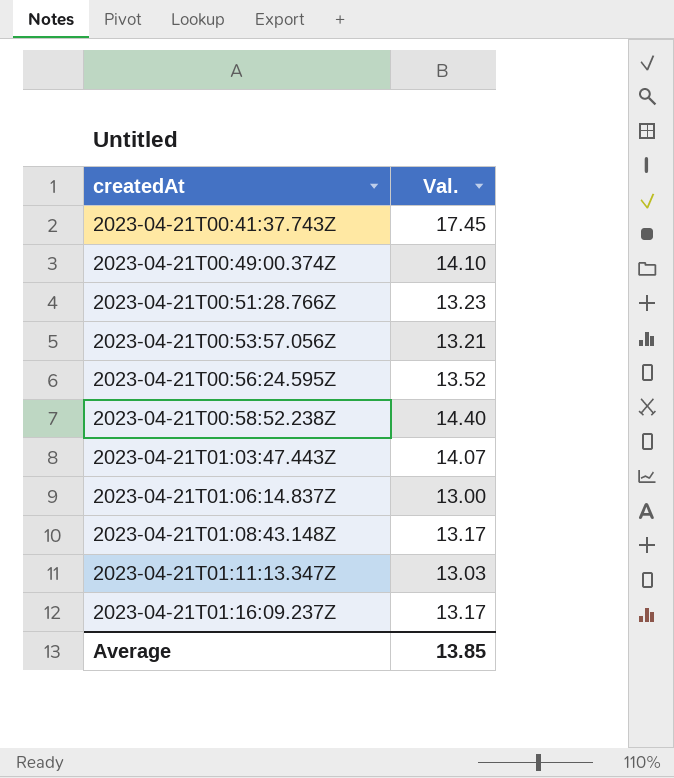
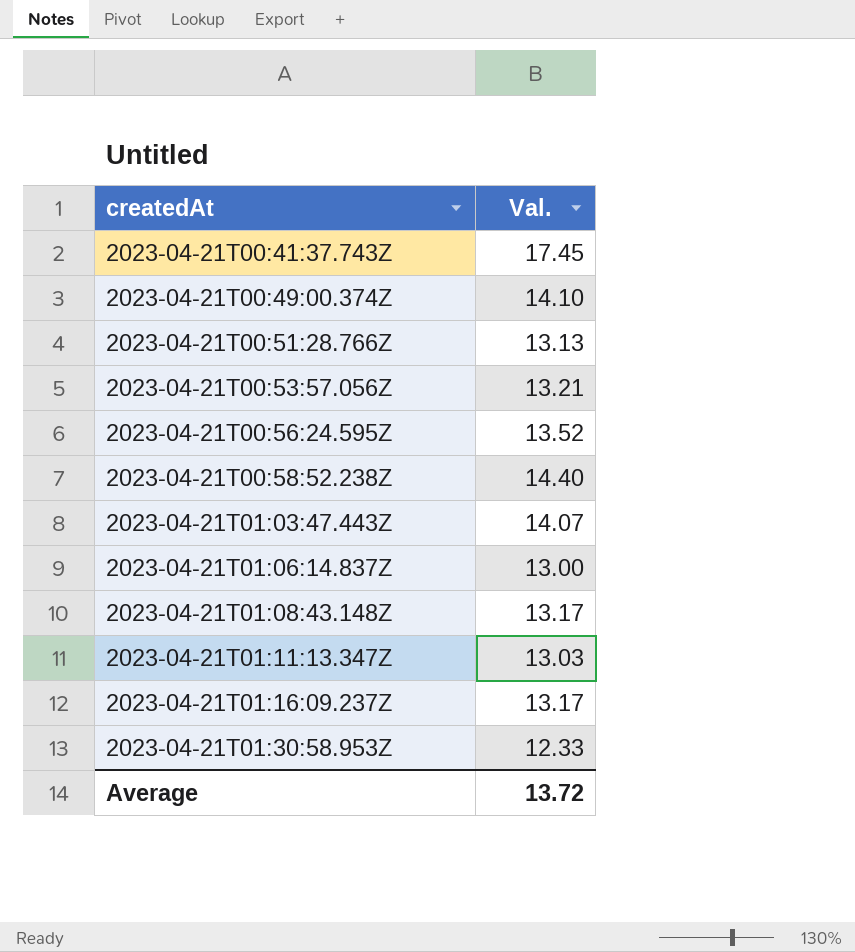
2023-04-21T00:51:28.766Z | Val.: 13.23 -> 13.13
row 2023-04-21T01:30:58.953Z: none -> 12.33
Average | Val.: 13.85 -> 13.72

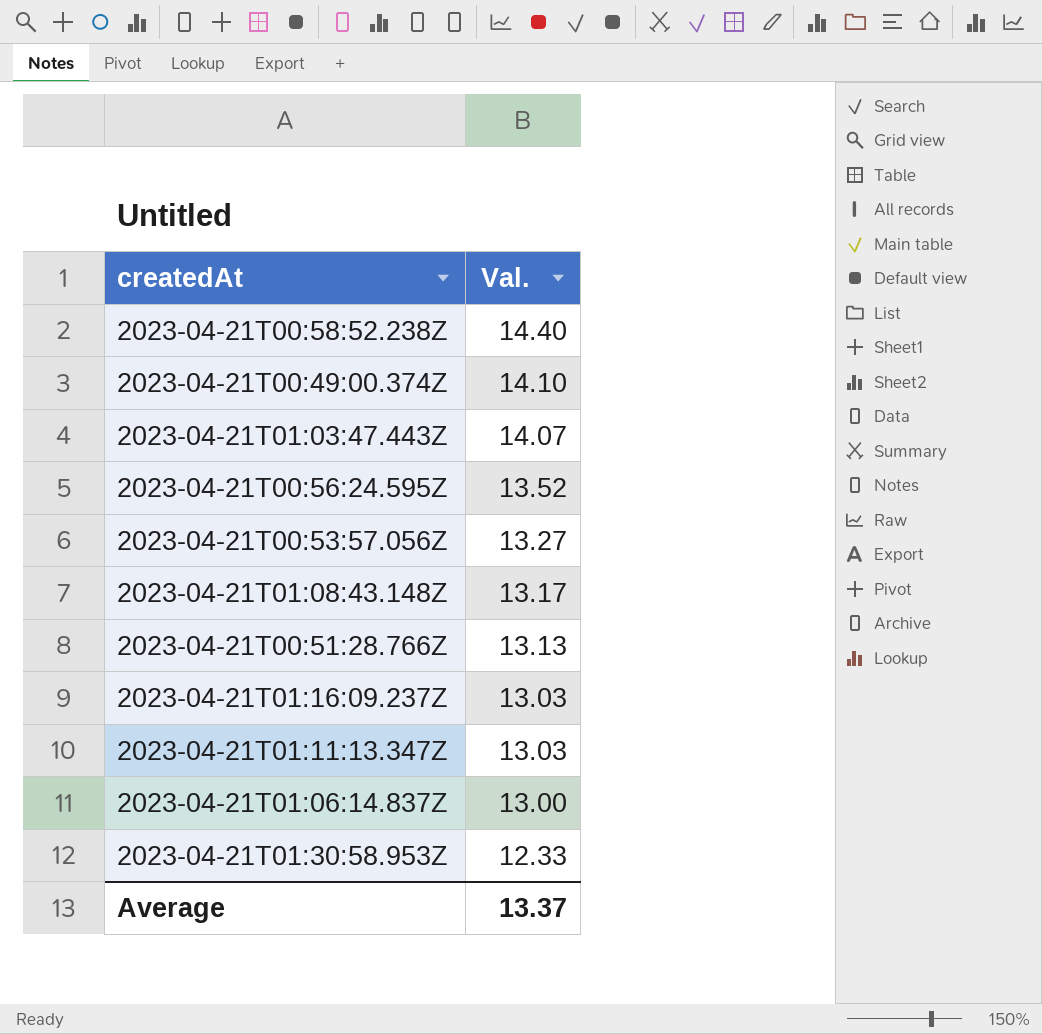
row order: createdAt ascending -> Val. descending
row 2023-04-21T00:41:37.743Z: 17.45 -> none
2023-04-21T00:53:57.056Z | Val.: 13.21 -> 13.27
2023-04-21T01:16:09.237Z | Val.: 13.17 -> 13.03
Average | Val.: 13.72 -> 13.37

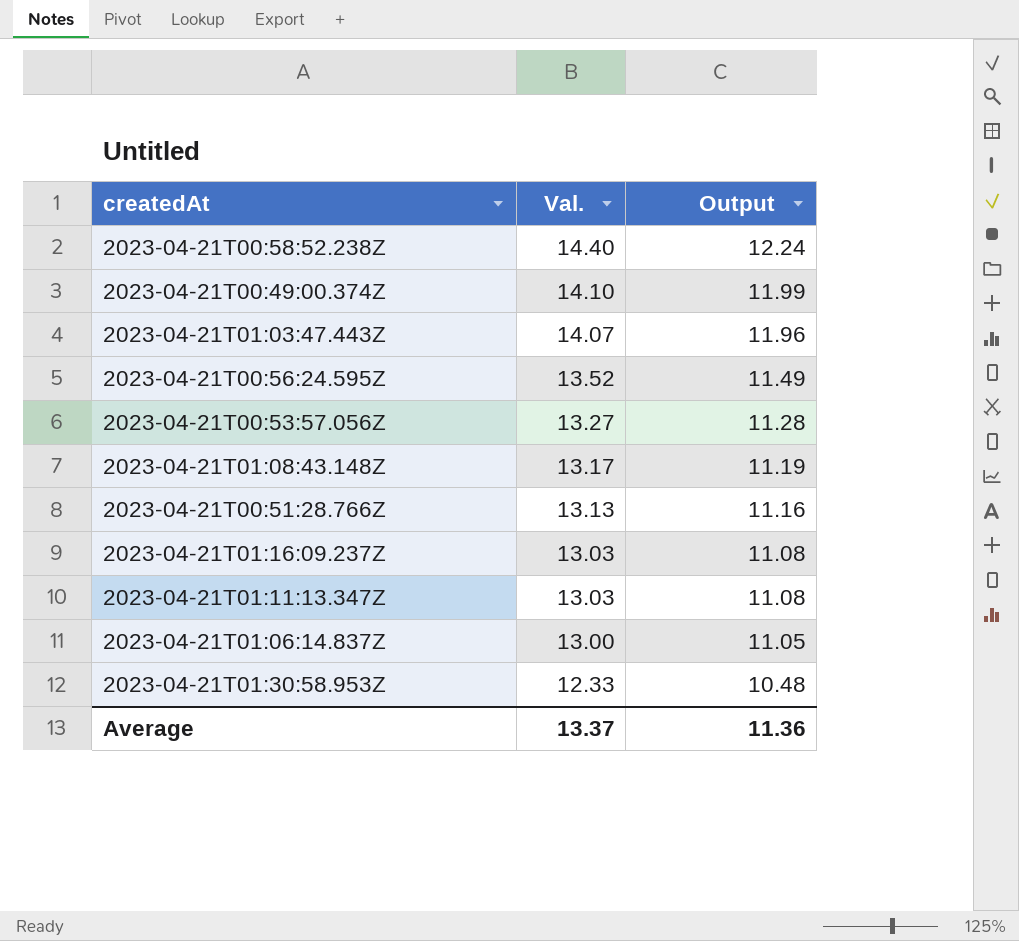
column Output | formula: none -> [Val.] * 0.85

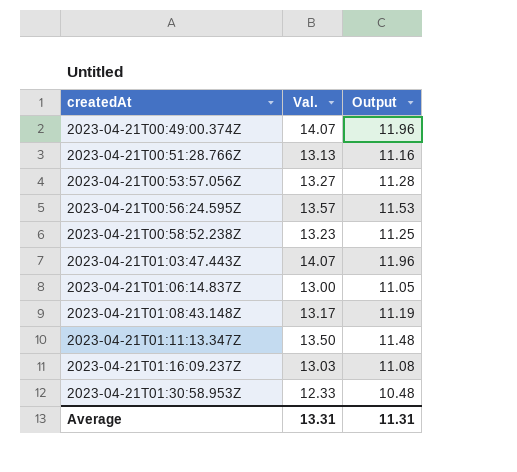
row order: Val. descending -> createdAt ascending
2023-04-21T00:49:00.374Z | Val.: 14.10 -> 14.07
2023-04-21T00:49:00.374Z | Output: 11.99 -> 11.96
2023-04-21T00:56:24.595Z | Val.: 13.52 -> 13.57
2023-04-21T00:56:24.595Z | Output: 11.49 -> 11.53
2023-04-21T00:58:52.238Z | Val.: 14.40 -> 13.23
2023-04-21T00:58:52.238Z | Output: 12.24 -> 11.25
2023-04-21T01:11:13.347Z | Val.: 13.03 -> 13.50
2023-04-21T01:11:13.347Z | Output: 11.08 -> 11.48
Average | Val.: 13.37 -> 13.31
Average | Output: 11.36 -> 11.31

